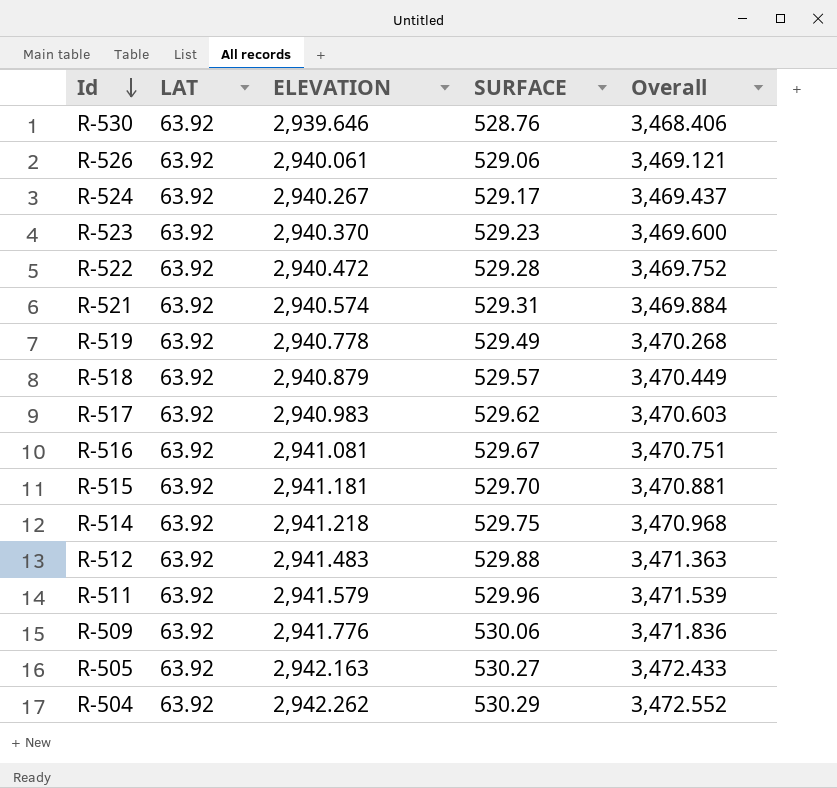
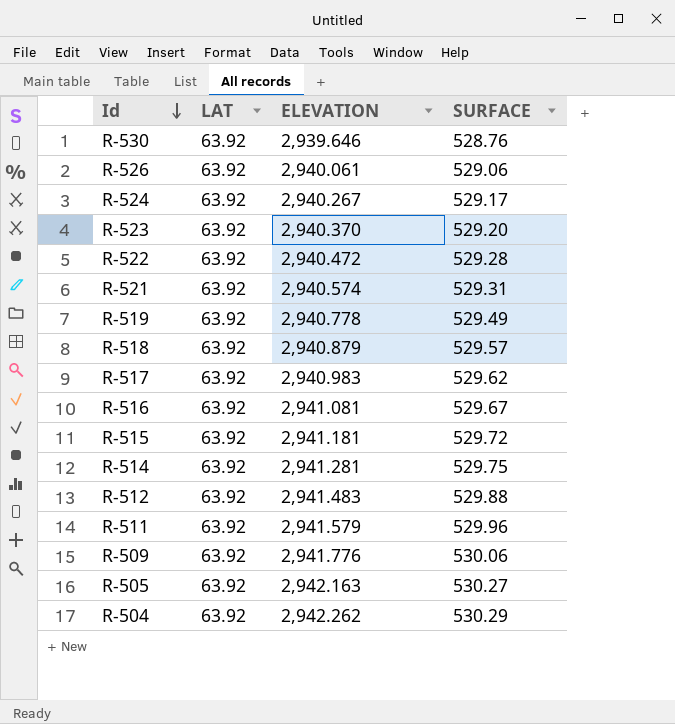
column Overall | formula: [ELEVATION] + [SURFACE] -> none
R-523 | SURFACE: 529.23 -> 529.20
R-515 | SURFACE: 529.70 -> 529.72
R-514 | ELEVATION: 2,941.218 -> 2,941.281

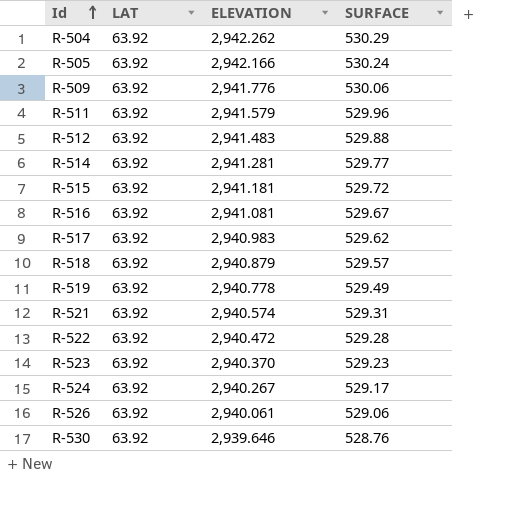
row order: Id descending -> Id ascending
R-505 | ELEVATION: 2,942.163 -> 2,942.166
R-505 | SURFACE: 530.27 -> 530.24
R-514 | SURFACE: 529.75 -> 529.77
R-523 | SURFACE: 529.20 -> 529.23

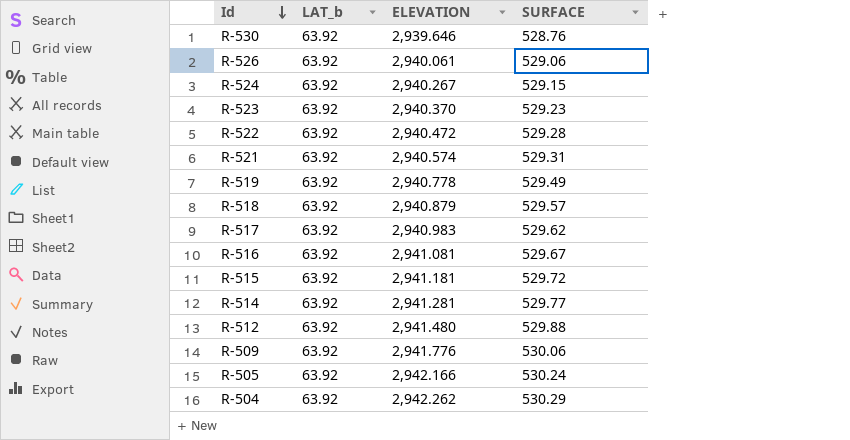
row order: Id ascending -> Id descending
column name: LAT -> LAT_b
row R-511: 63.92 | 2,941.579 | 529.96 -> none
R-524 | SURFACE: 529.17 -> 529.15
R-512 | ELEVATION: 2,941.483 -> 2,941.480

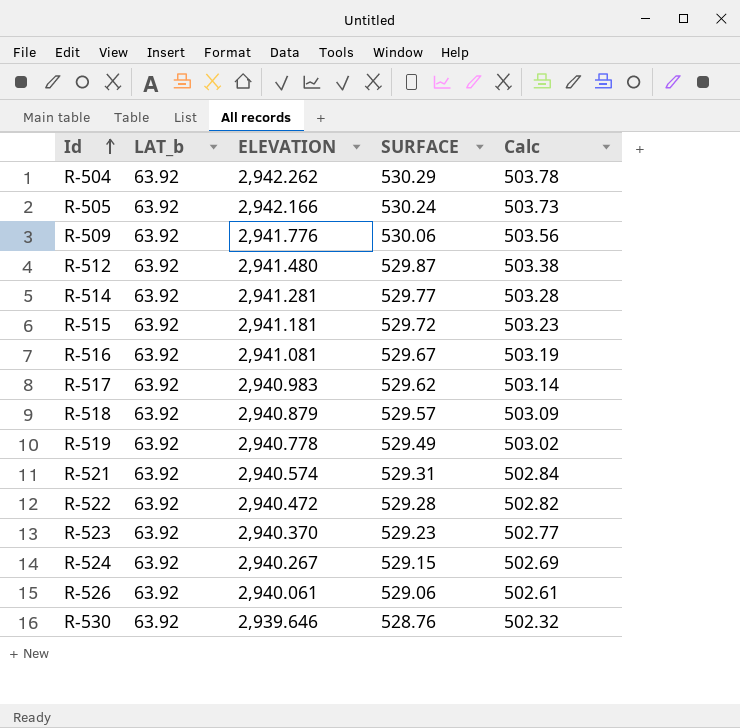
row order: Id descending -> Id ascending
column Calc | formula: none -> [SURFACE] * 0.95
R-512 | SURFACE: 529.88 -> 529.87

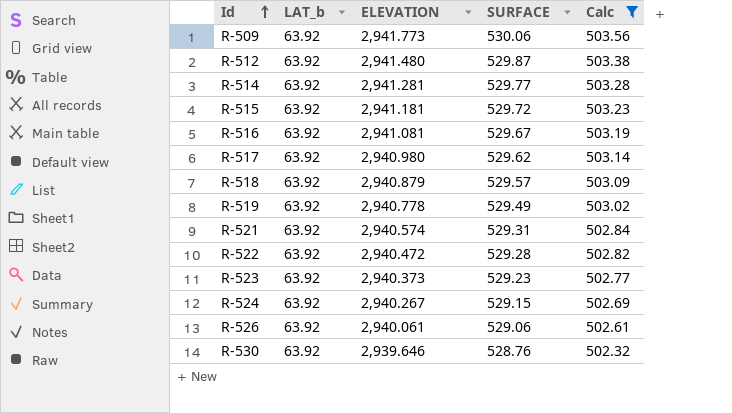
filter: none -> Calc <= 503.56
R-509 | ELEVATION: 2,941.776 -> 2,941.773
R-517 | ELEVATION: 2,940.983 -> 2,940.980
R-523 | ELEVATION: 2,940.370 -> 2,940.373

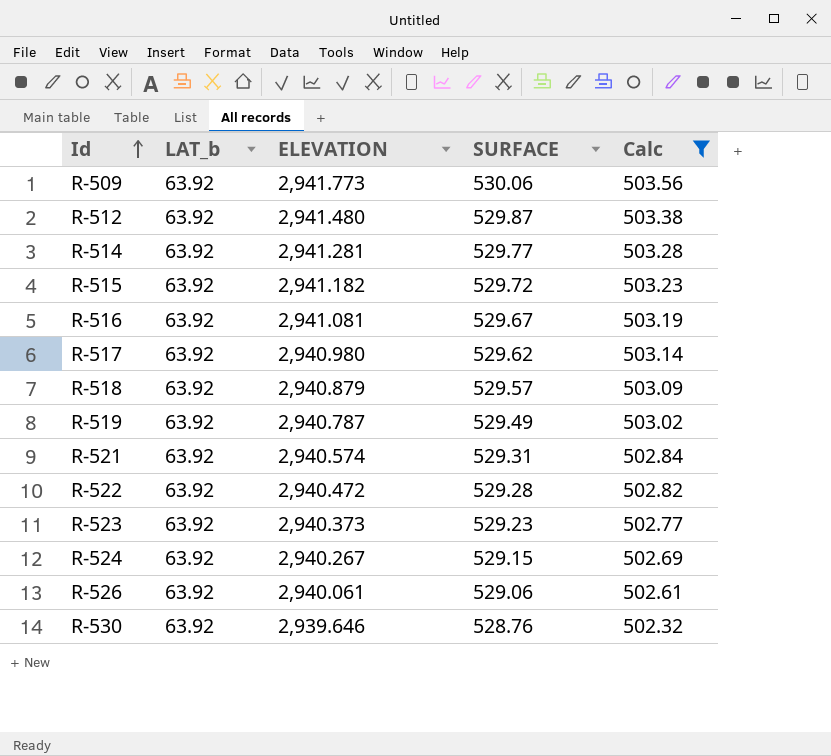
R-515 | ELEVATION: 2,941.181 -> 2,941.182
R-519 | ELEVATION: 2,940.778 -> 2,940.787

